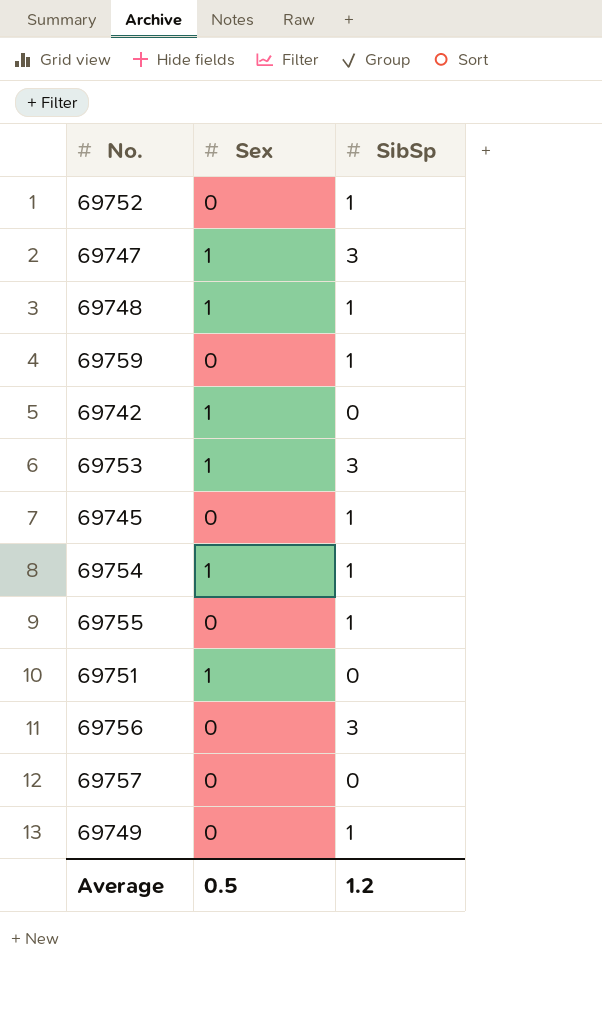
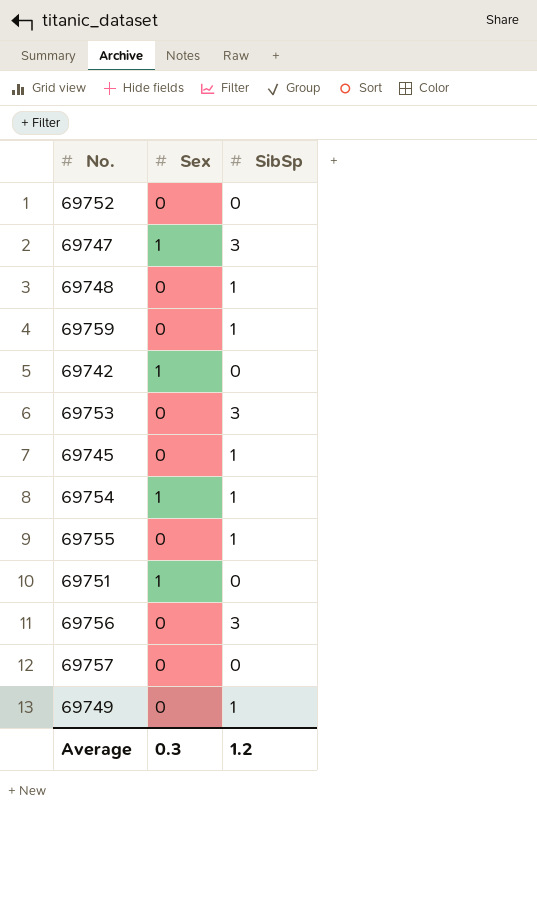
69752 | SibSp: 1 -> 0
69748 | Sex: 1 -> 0
69753 | Sex: 1 -> 0
Average | Sex: 0.5 -> 0.3

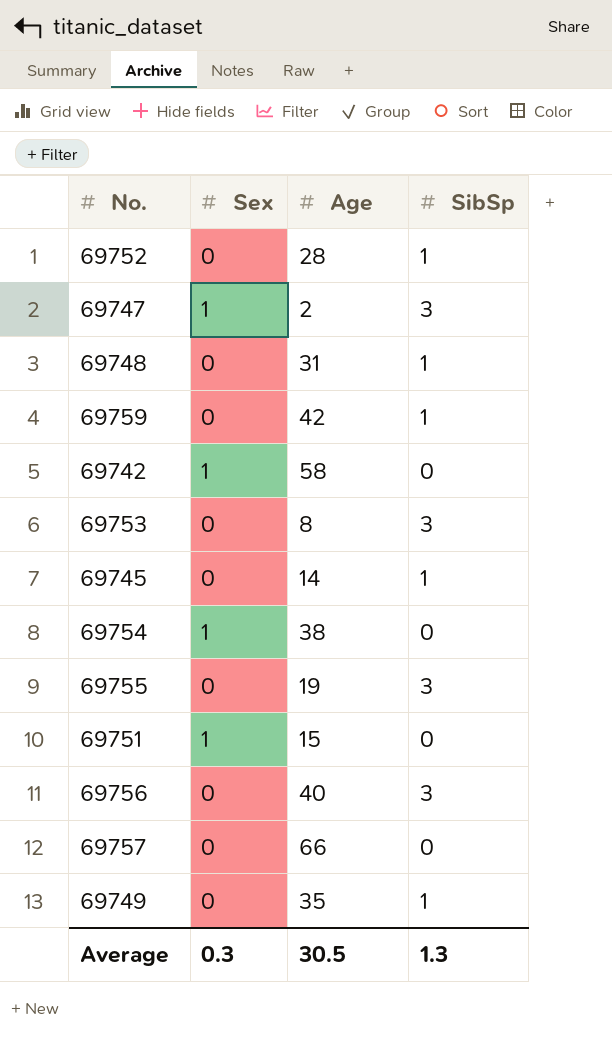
column Age | position: none -> 3
69752 | SibSp: 0 -> 1
69754 | SibSp: 1 -> 0
69755 | SibSp: 1 -> 3
Average | SibSp: 1.2 -> 1.3

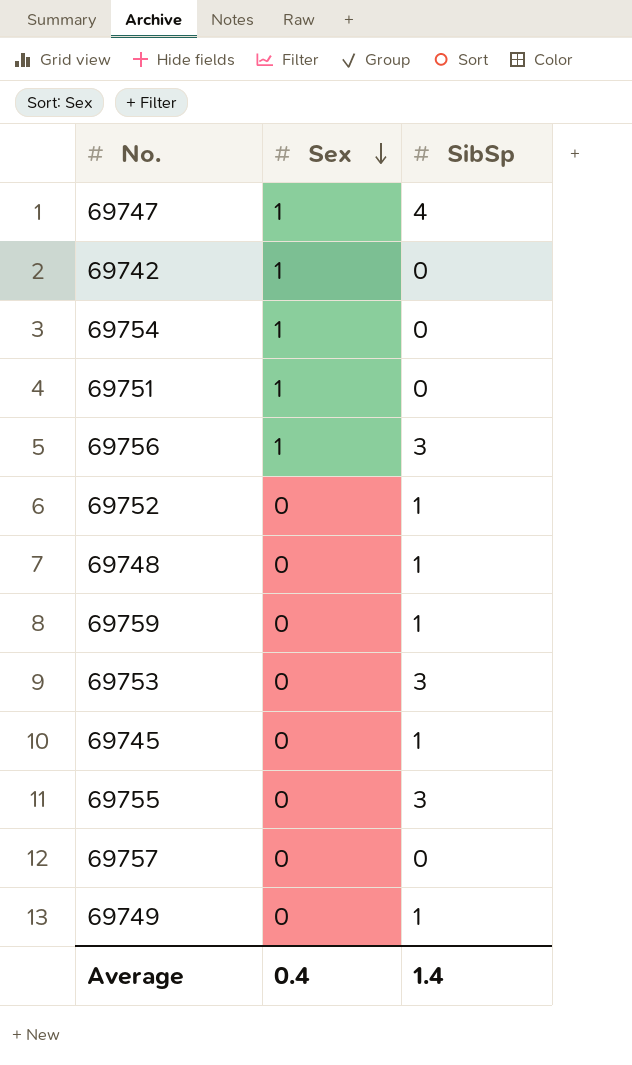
row order: none -> Sex descending
column Age | position: 3 -> none
69747 | SibSp: 3 -> 4
69756 | Sex: 0 -> 1
Average | Sex: 0.3 -> 0.4
Average | SibSp: 1.3 -> 1.4

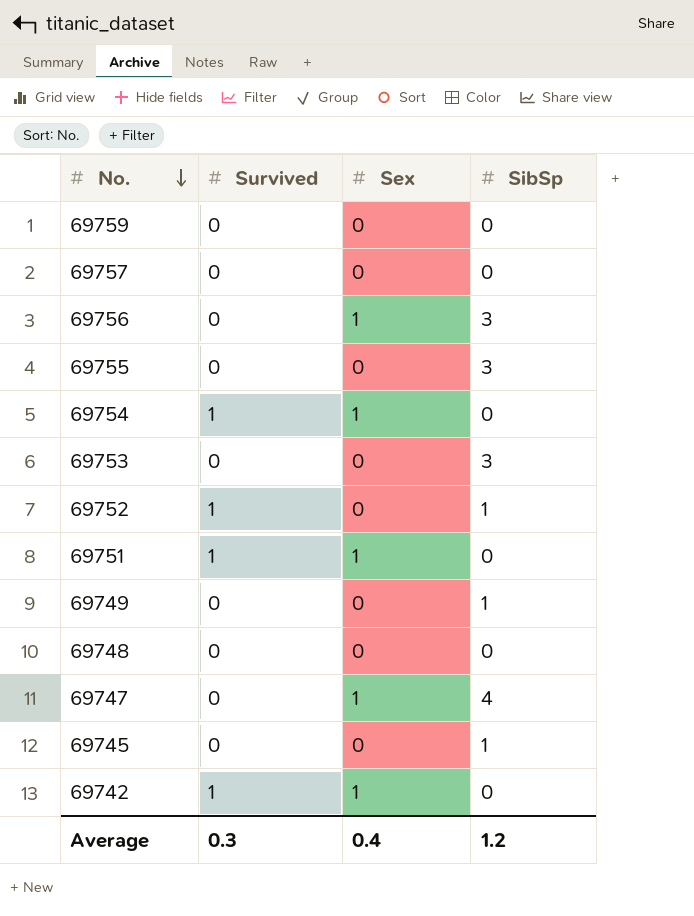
row order: Sex descending -> No. descending
column Survived | position: none -> 2
69759 | SibSp: 1 -> 0
69748 | SibSp: 1 -> 0
Average | SibSp: 1.4 -> 1.2

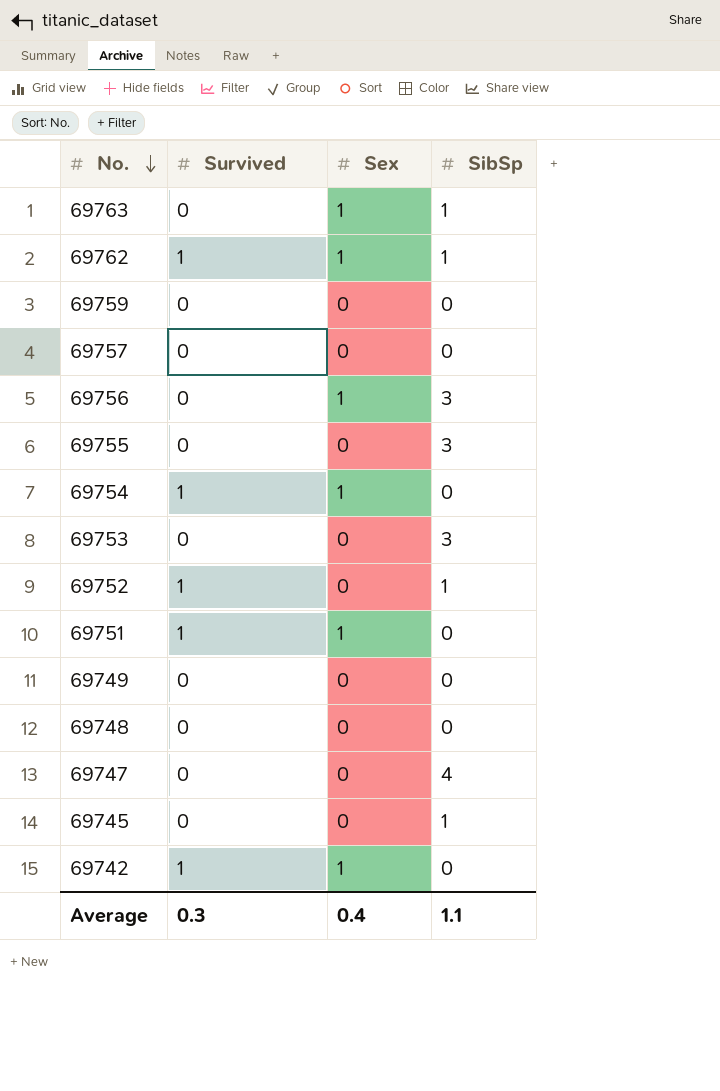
row 69763: none -> 0 | 1 | 1
row 69762: none -> 1 | 1 | 1
69749 | SibSp: 1 -> 0
69747 | Sex: 1 -> 0
Average | SibSp: 1.2 -> 1.1

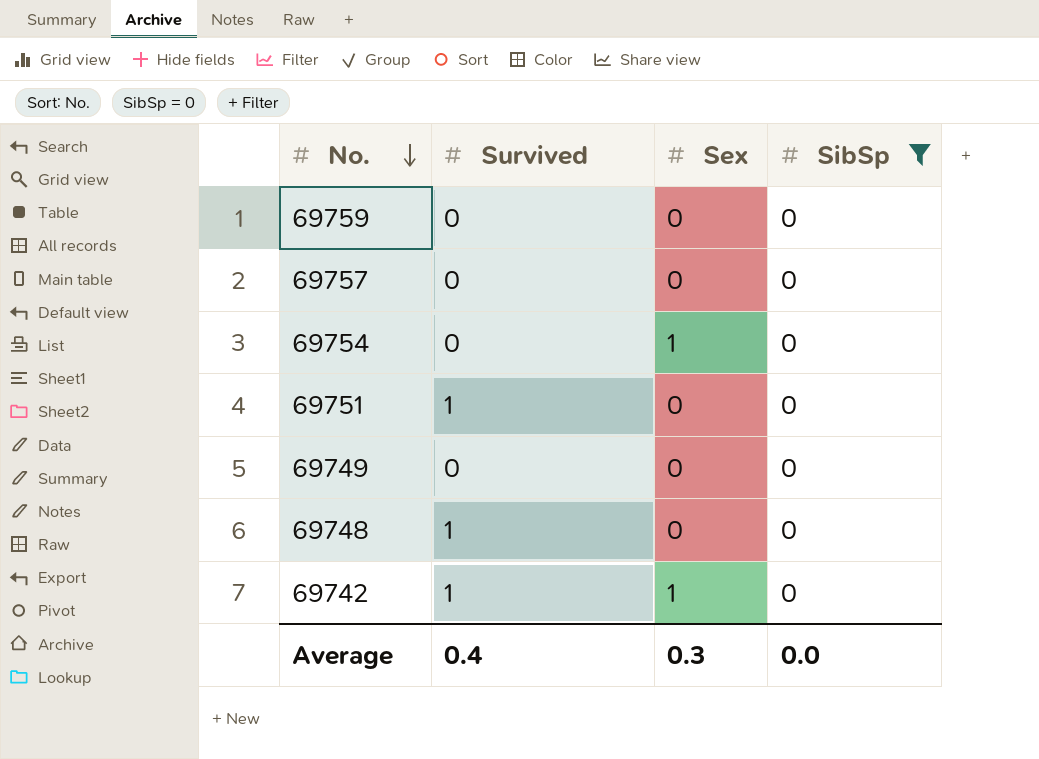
filter: none -> SibSp = 0
69754 | Survived: 1 -> 0
69751 | Sex: 1 -> 0
69748 | Survived: 0 -> 1
Average | Survived: 0.3 -> 0.4
Average | Sex: 0.4 -> 0.3
Average | SibSp: 1.1 -> 0.0

